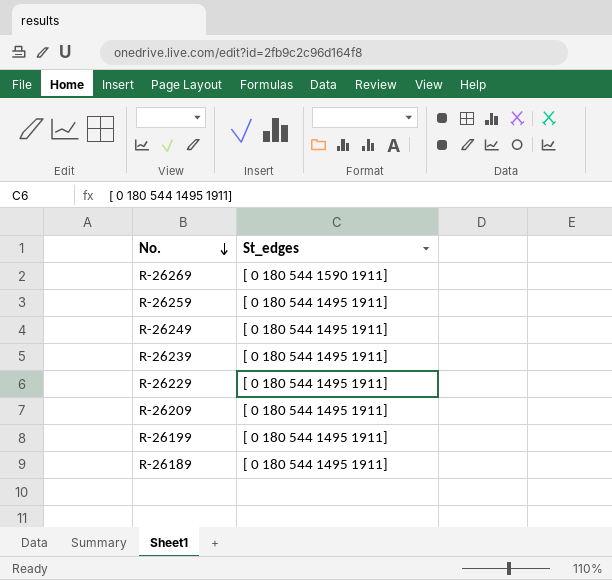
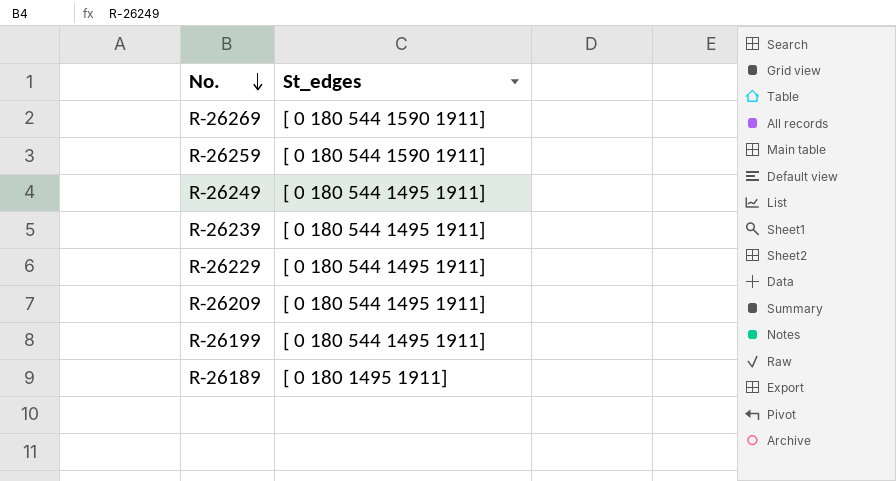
R-26259 | St_edges: [ 0 180 544 1495 1911] -> [ 0 180 544 1590 1911]
R-26189 | St_edges: [ 0 180 544 1495 1911] -> [ 0 180 1495 1911]

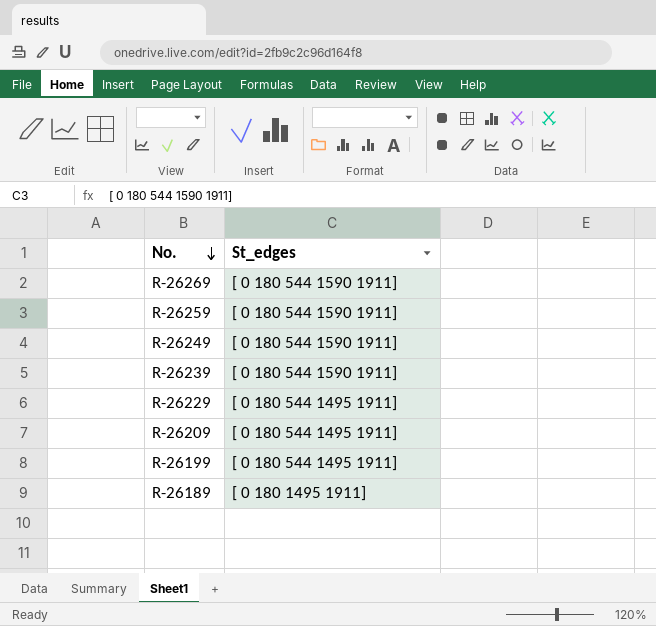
R-26249 | St_edges: [ 0 180 544 1495 1911] -> [ 0 180 544 1590 1911]
R-26239 | St_edges: [ 0 180 544 1495 1911] -> [ 0 180 544 1590 1911]

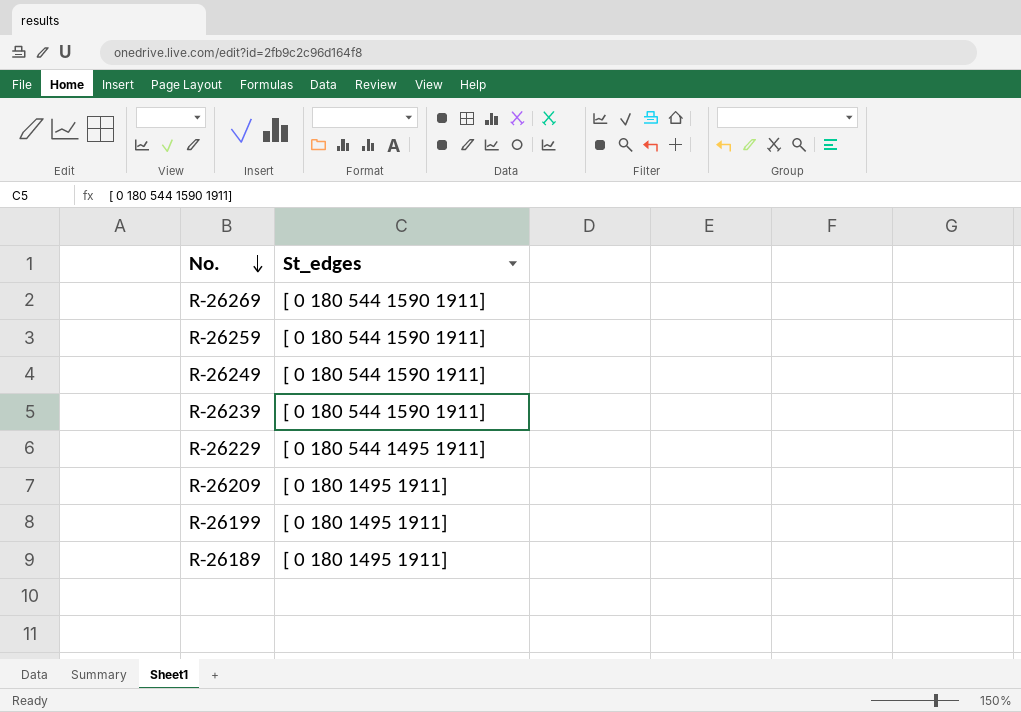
R-26209 | St_edges: [ 0 180 544 1495 1911] -> [ 0 180 1495 1911]
R-26199 | St_edges: [ 0 180 544 1495 1911] -> [ 0 180 1495 1911]

